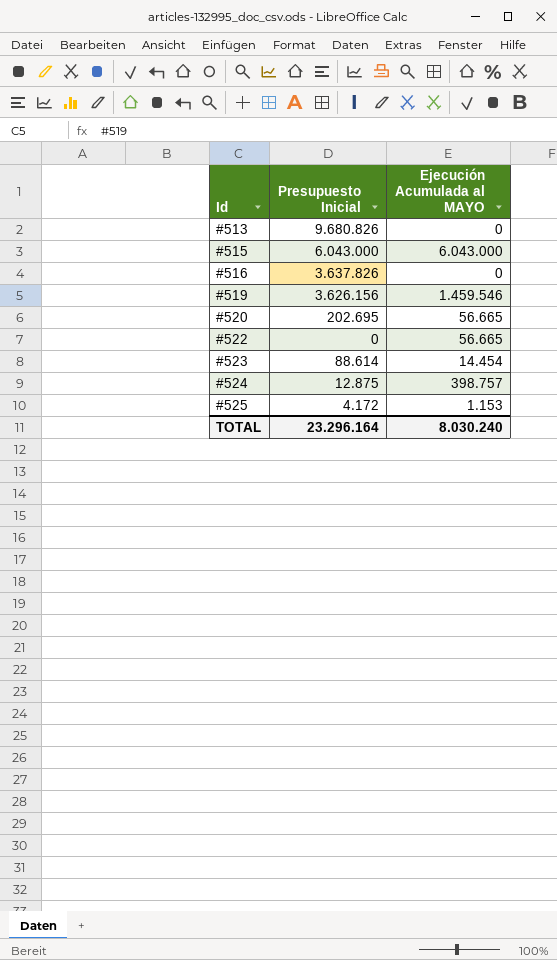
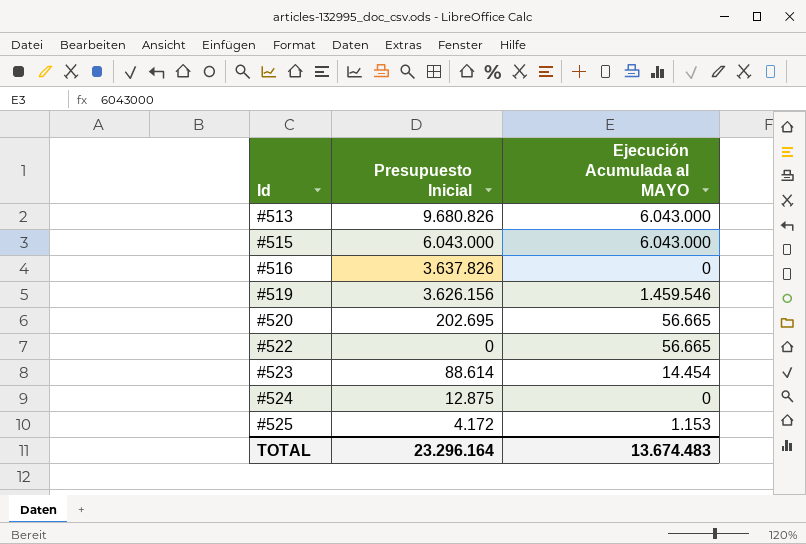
#513 | Ejecución Acumulada al MAYO: 0 -> 6.043.000
#524 | Ejecución Acumulada al MAYO: 398.757 -> 0
TOTAL | Ejecución Acumulada al MAYO: 8.030.240 -> 13.674.483

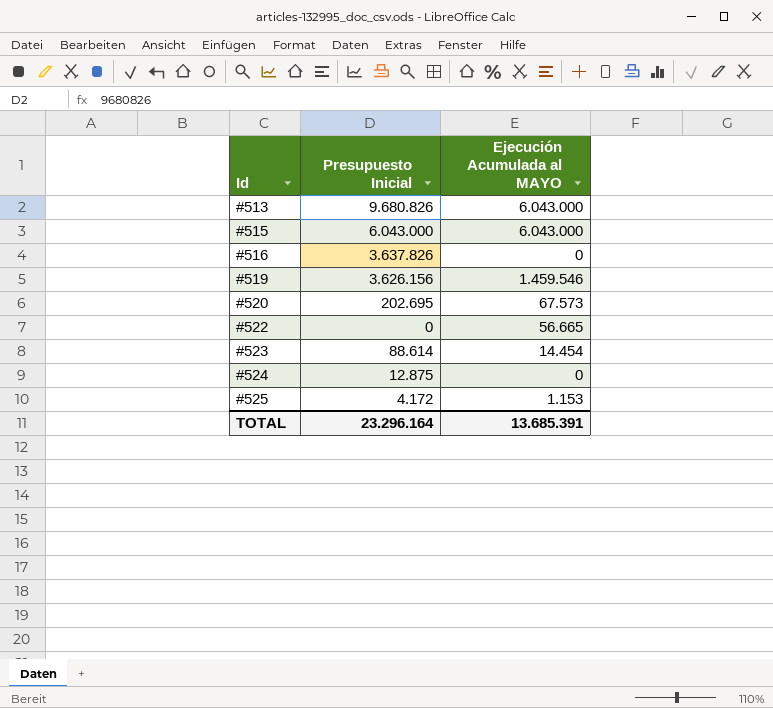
#520 | Ejecución Acumulada al MAYO: 56.665 -> 67.573
TOTAL | Ejecución Acumulada al MAYO: 13.674.483 -> 13.685.391

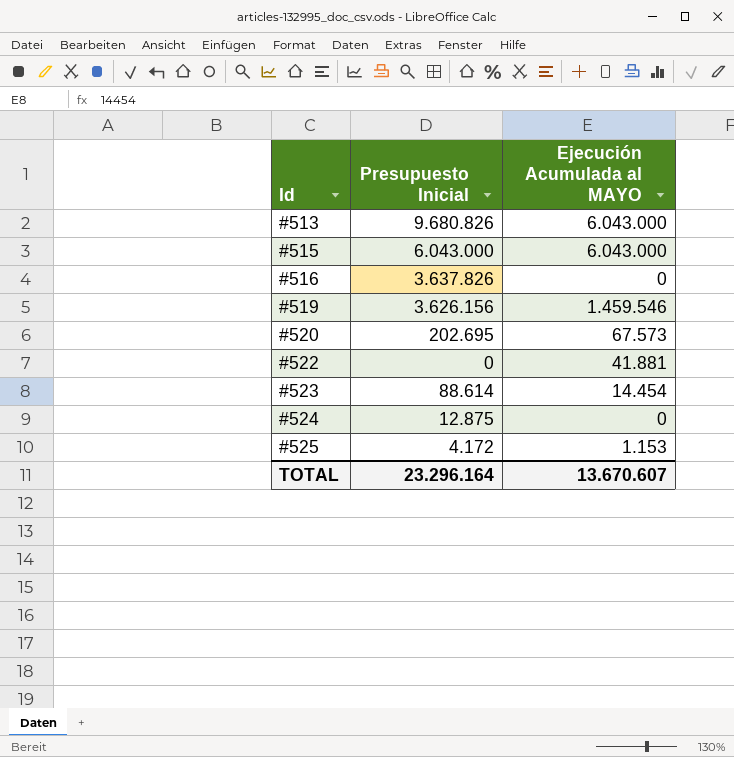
#522 | Ejecución Acumulada al MAYO: 56.665 -> 41.881
TOTAL | Ejecución Acumulada al MAYO: 13.685.391 -> 13.670.607

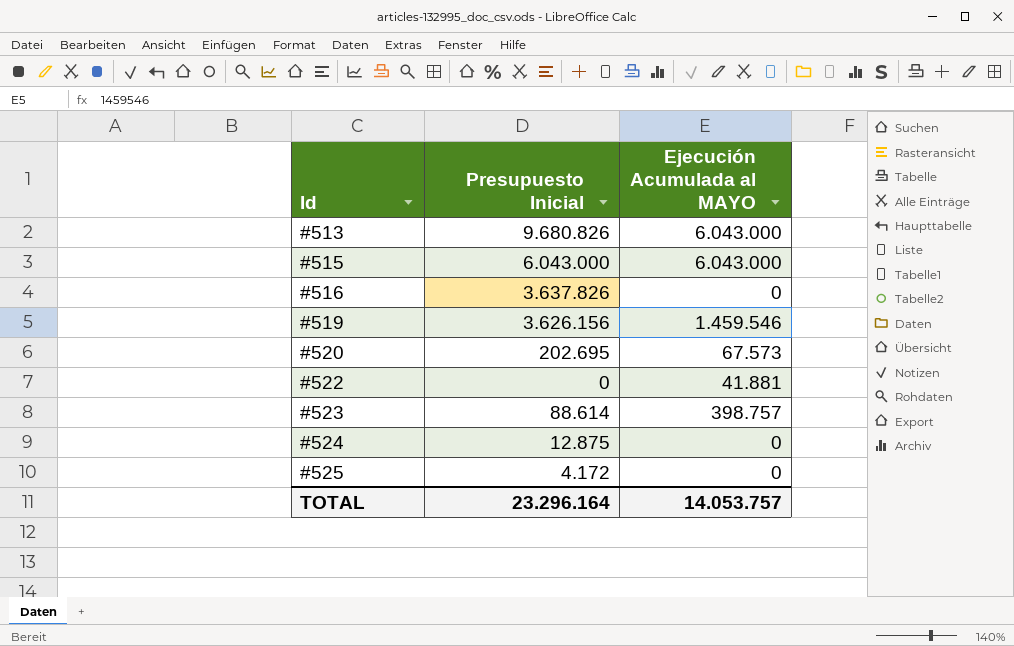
#523 | Ejecución Acumulada al MAYO: 14.454 -> 398.757
#525 | Ejecución Acumulada al MAYO: 1.153 -> 0
TOTAL | Ejecución Acumulada al MAYO: 13.670.607 -> 14.053.757

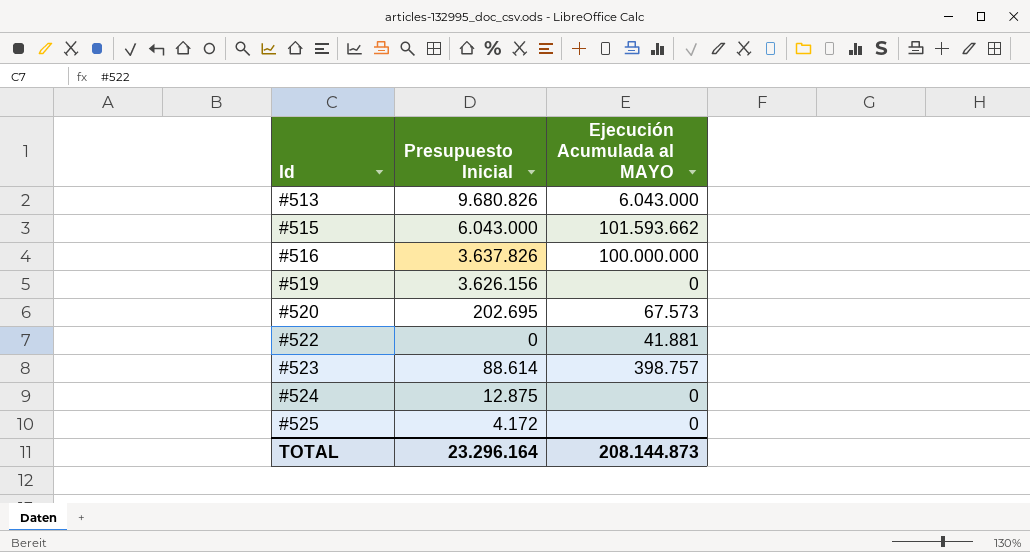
#515 | Ejecución Acumulada al MAYO: 6.043.000 -> 101.593.662
#516 | Ejecución Acumulada al MAYO: 0 -> 100.000.000
#519 | Ejecución Acumulada al MAYO: 1.459.546 -> 0
TOTAL | Ejecución Acumulada al MAYO: 14.053.757 -> 208.144.873

